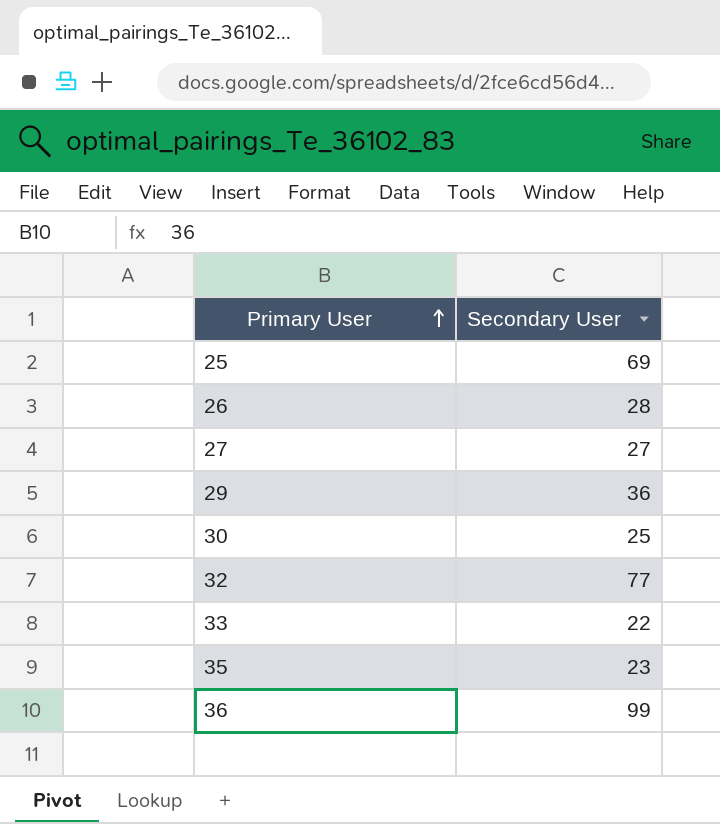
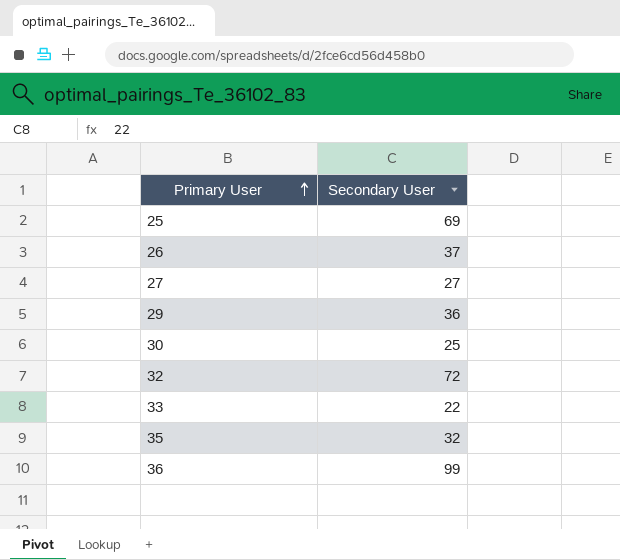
26 | Secondary User: 28 -> 37
32 | Secondary User: 77 -> 72
35 | Secondary User: 23 -> 32

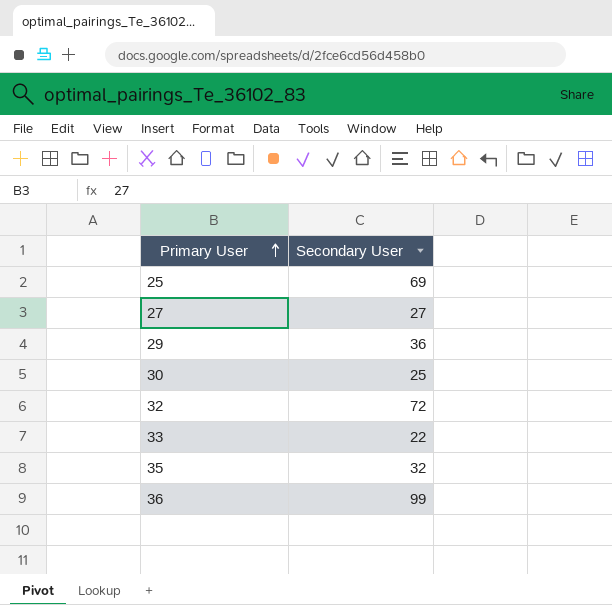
row 26: 37 -> none

